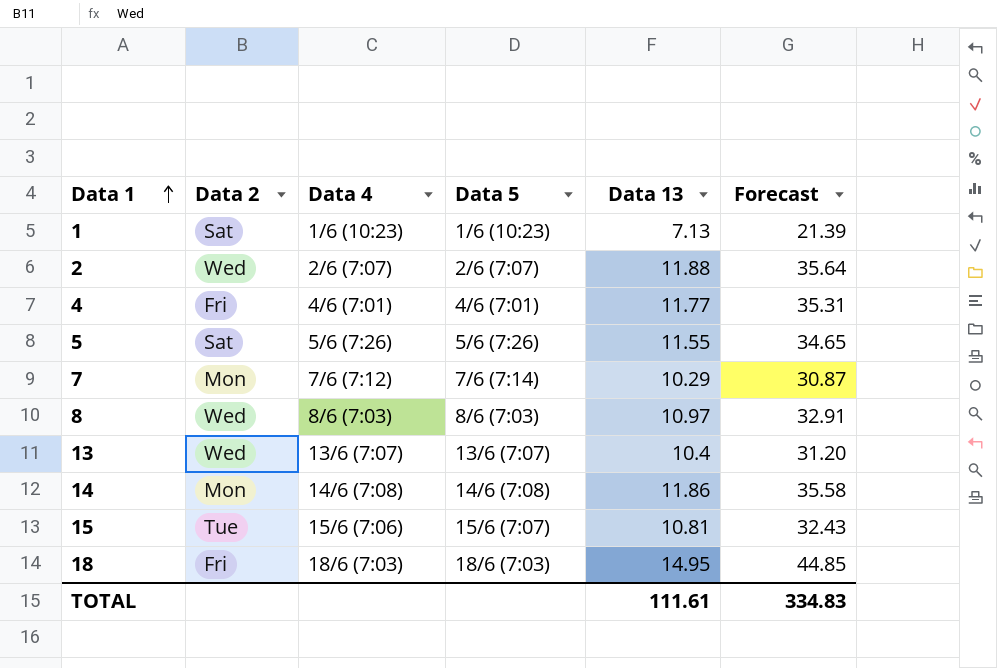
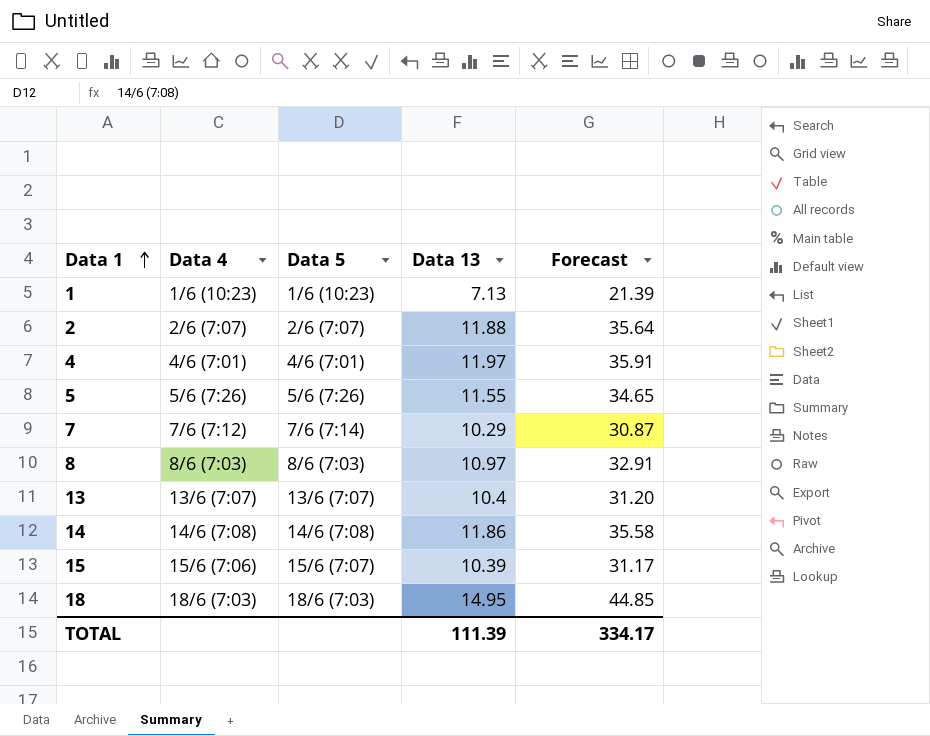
column Data 2 | position: 2 -> none
4 | Data 13: 11.77 -> 11.97
4 | Forecast: 35.31 -> 35.91
15 | Data 13: 10.81 -> 10.39
15 | Forecast: 32.43 -> 31.17
TOTAL | Data 13: 111.61 -> 111.39
TOTAL | Forecast: 334.83 -> 334.17

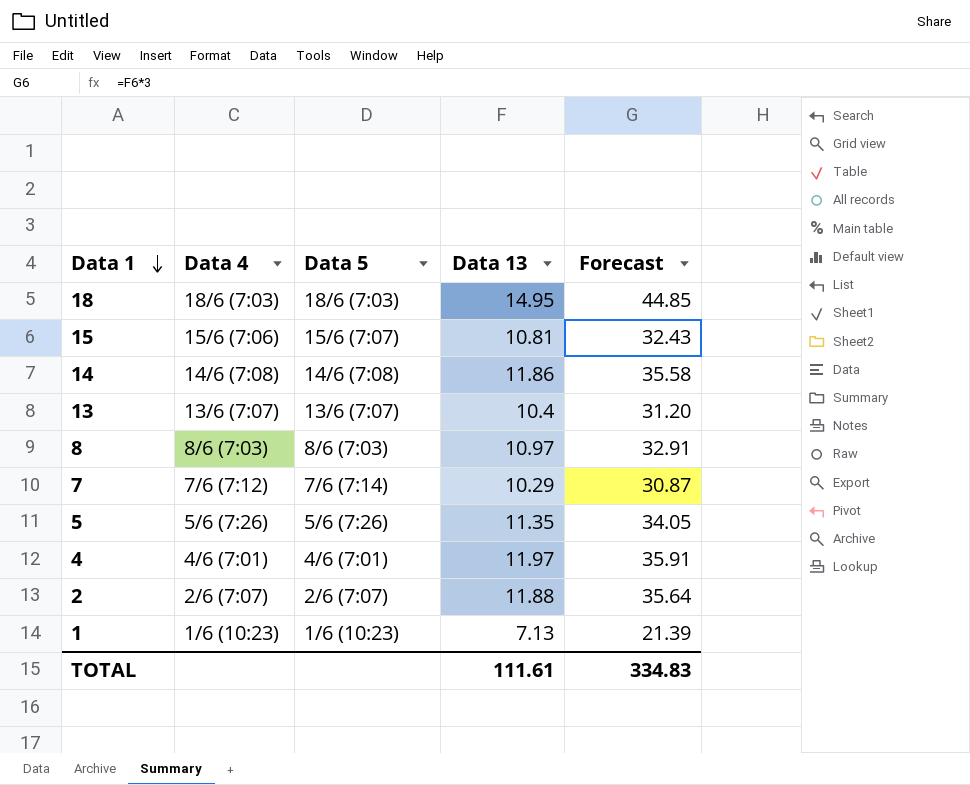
row order: Data 1 ascending -> Data 1 descending
15 | Data 13: 10.39 -> 10.81
15 | Forecast: 31.17 -> 32.43
5 | Data 13: 11.55 -> 11.35
5 | Forecast: 34.65 -> 34.05
TOTAL | Data 13: 111.39 -> 111.61
TOTAL | Forecast: 334.17 -> 334.83

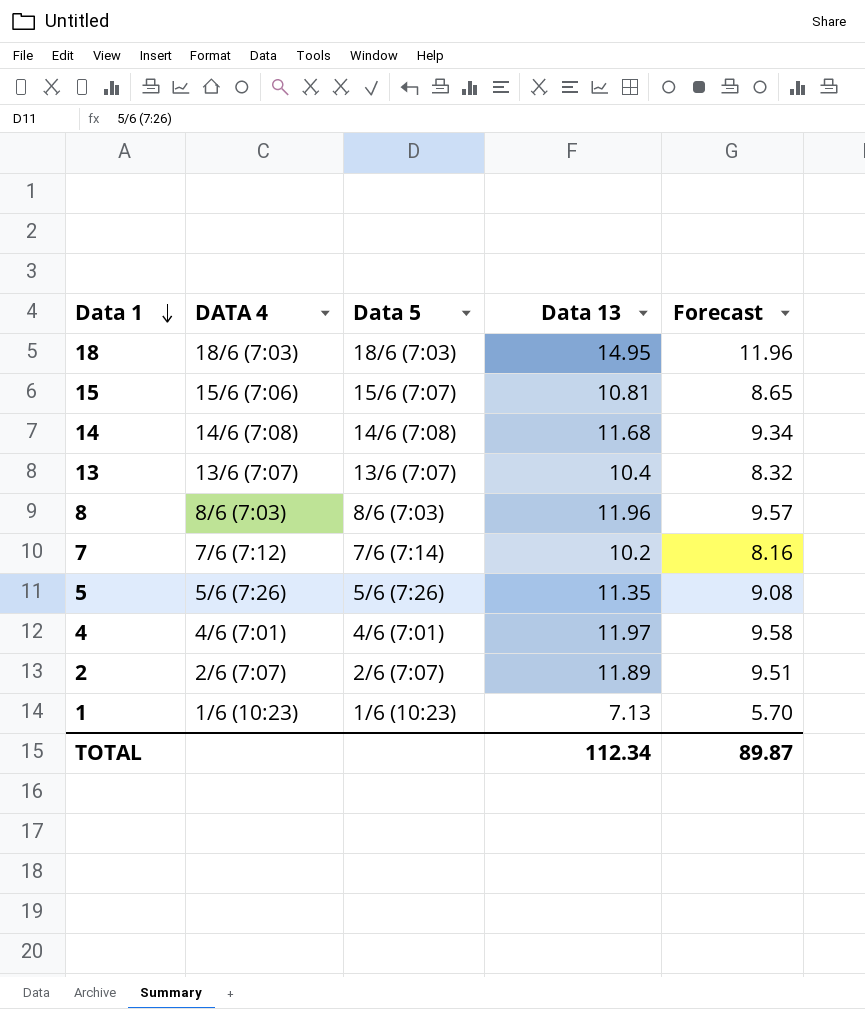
column name: Data 4 -> DATA 4
column Forecast | formula: [Data 13] * 3 -> [Data 13] * 0.8
14 | Data 13: 11.86 -> 11.68
8 | Data 13: 10.97 -> 11.96
7 | Data 13: 10.29 -> 10.2
2 | Data 13: 11.88 -> 11.89
TOTAL | Data 13: 111.61 -> 112.34
TOTAL | Forecast: 334.83 -> 89.87

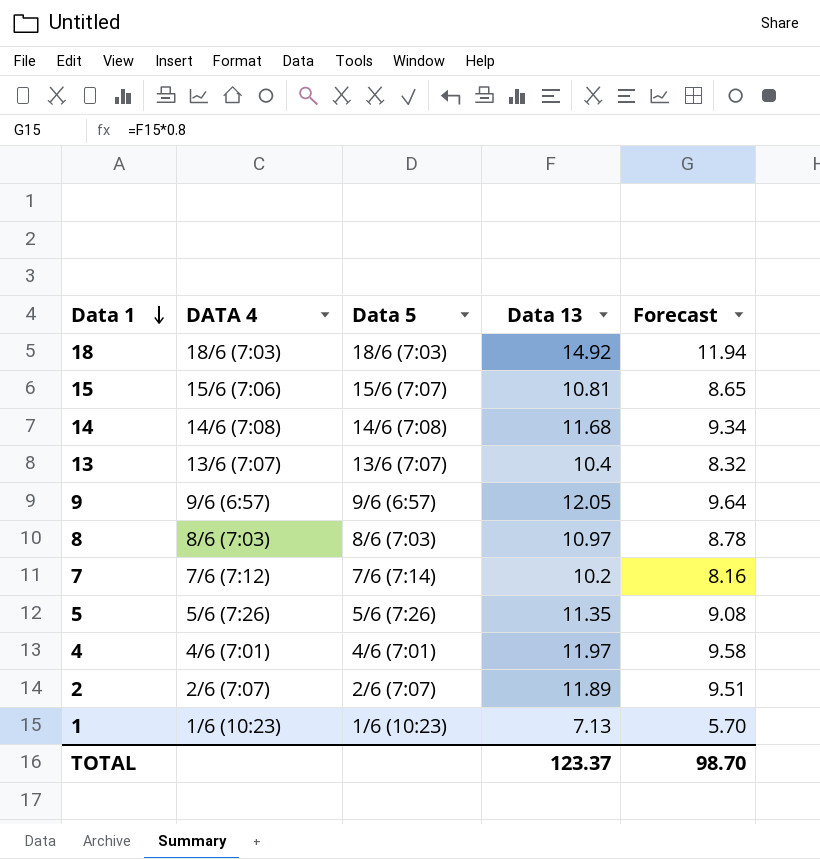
18 | Data 13: 14.95 -> 14.92
18 | Forecast: 11.96 -> 11.94
row 9: none -> 9/6 (6:57) | 9/6 (6:57) | 12.05 | 9.64
8 | Data 13: 11.96 -> 10.97
8 | Forecast: 9.57 -> 8.78
TOTAL | Data 13: 112.34 -> 123.37
TOTAL | Forecast: 89.87 -> 98.70

